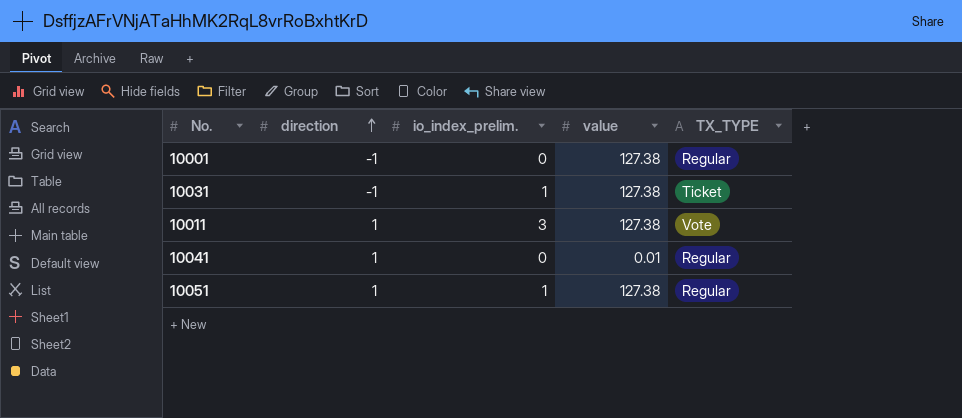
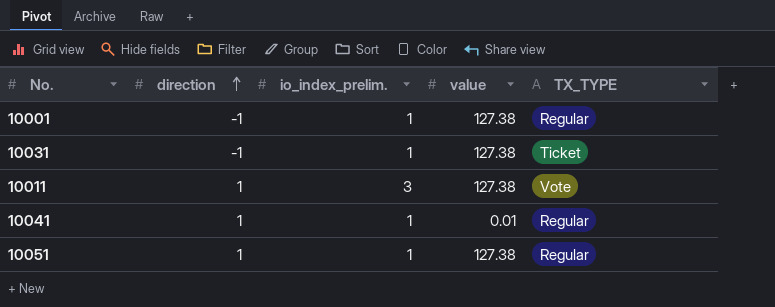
10001 | io_index_prelim.: 0 -> 1
10041 | io_index_prelim.: 0 -> 1

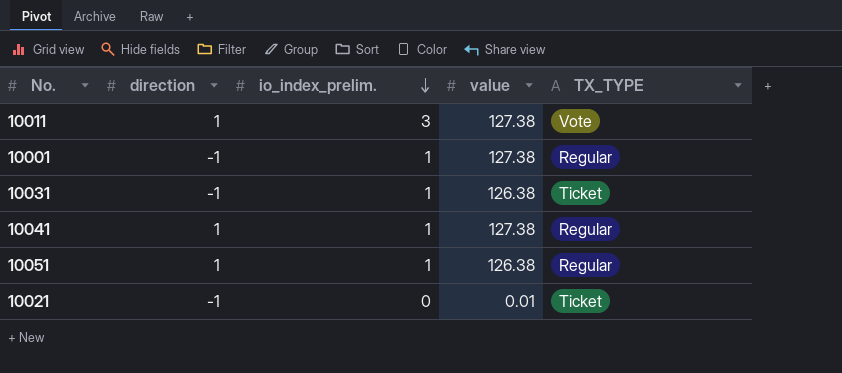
row order: direction ascending -> io_index_prelim. descending
10031 | value: 127.38 -> 126.38
10041 | value: 0.01 -> 127.38
10051 | value: 127.38 -> 126.38
row 10021: none -> -1 | 0 | 0.01 | Ticket

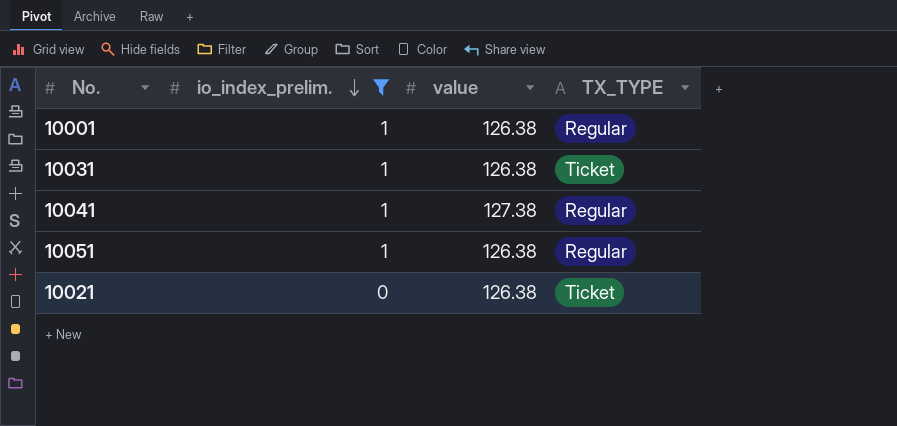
filter: none -> io_index_prelim. != 3
column direction | position: 2 -> none
10001 | value: 127.38 -> 126.38
10021 | value: 0.01 -> 126.38

